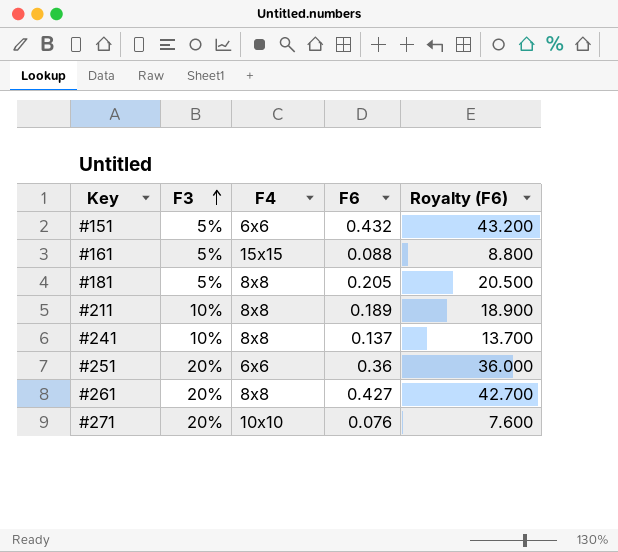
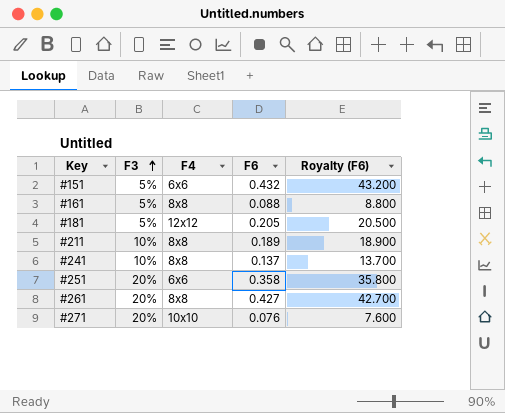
#161 | F4: 15x15 -> 8x8
#181 | F4: 8x8 -> 12x12
#251 | F6: 0.36 -> 0.358
#251 | Royalty (F6): 36.000 -> 35.800

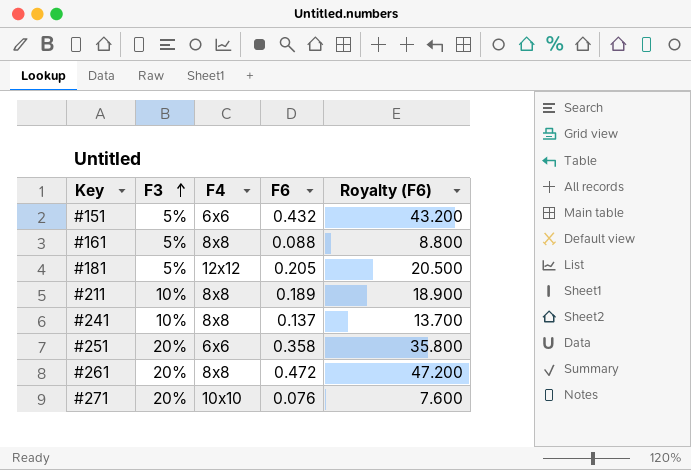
#261 | F6: 0.427 -> 0.472
#261 | Royalty (F6): 42.700 -> 47.200

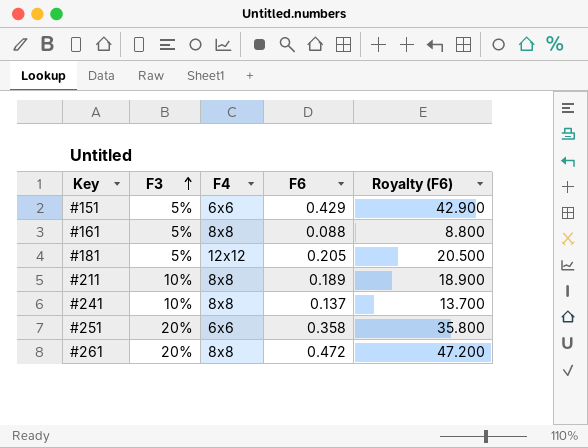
row #271: 20% | 10x10 | 0.076 | 7.600 -> none
#151 | F6: 0.432 -> 0.429
#151 | Royalty (F6): 43.200 -> 42.900

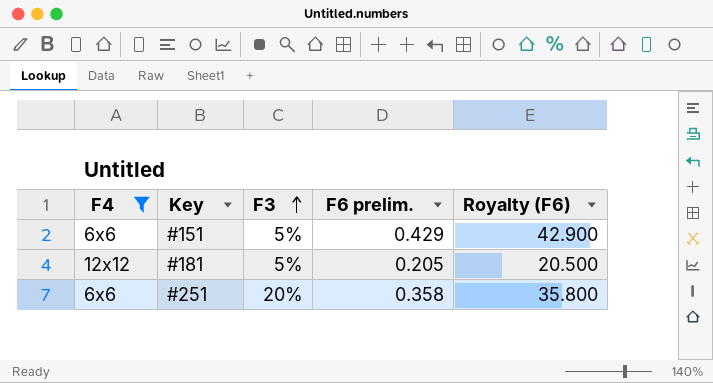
filter: none -> F4 != 8x8
column F4 | position: 3 -> 1
column name: F6 -> F6 prelim.

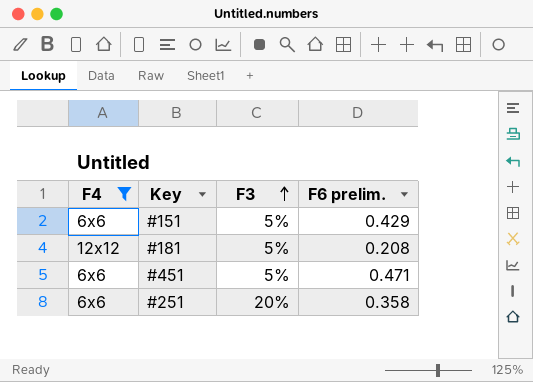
column Royalty (F6) | formula: [F6 prelim.] * 100 -> none
#181 | F6 prelim.: 0.205 -> 0.208
row #451: none -> 6x6 | 5% | 0.471

